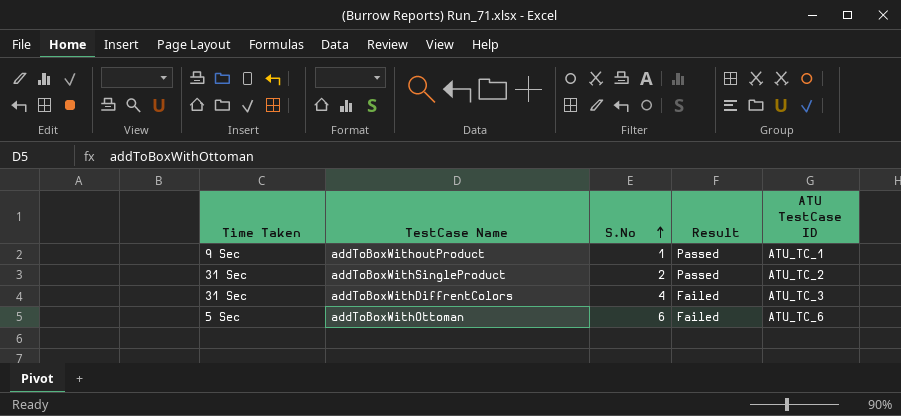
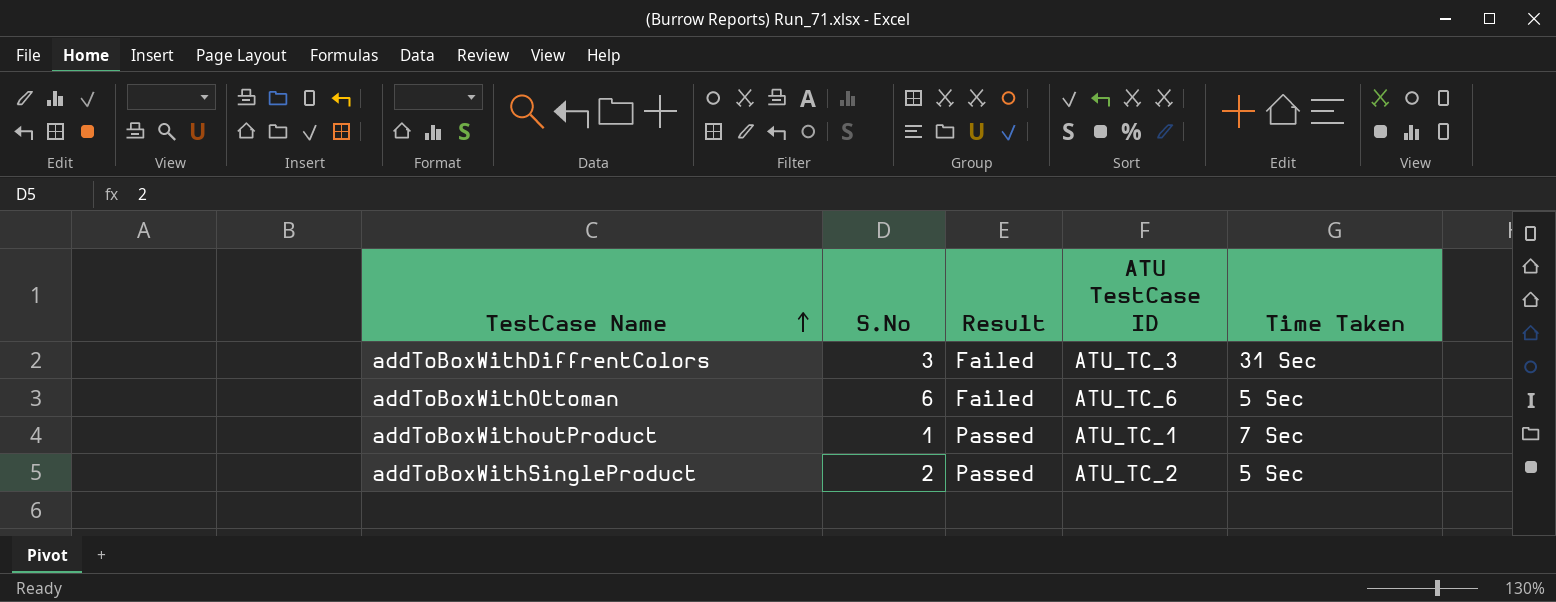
row order: S.No ascending -> TestCase Name ascending
column Time Taken | position: 1 -> 5
addToBoxWithDiffrentColors | S.No: 4 -> 3
addToBoxWithoutProduct | Time Taken: 9 Sec -> 7 Sec
addToBoxWithSingleProduct | Time Taken: 31 Sec -> 5 Sec

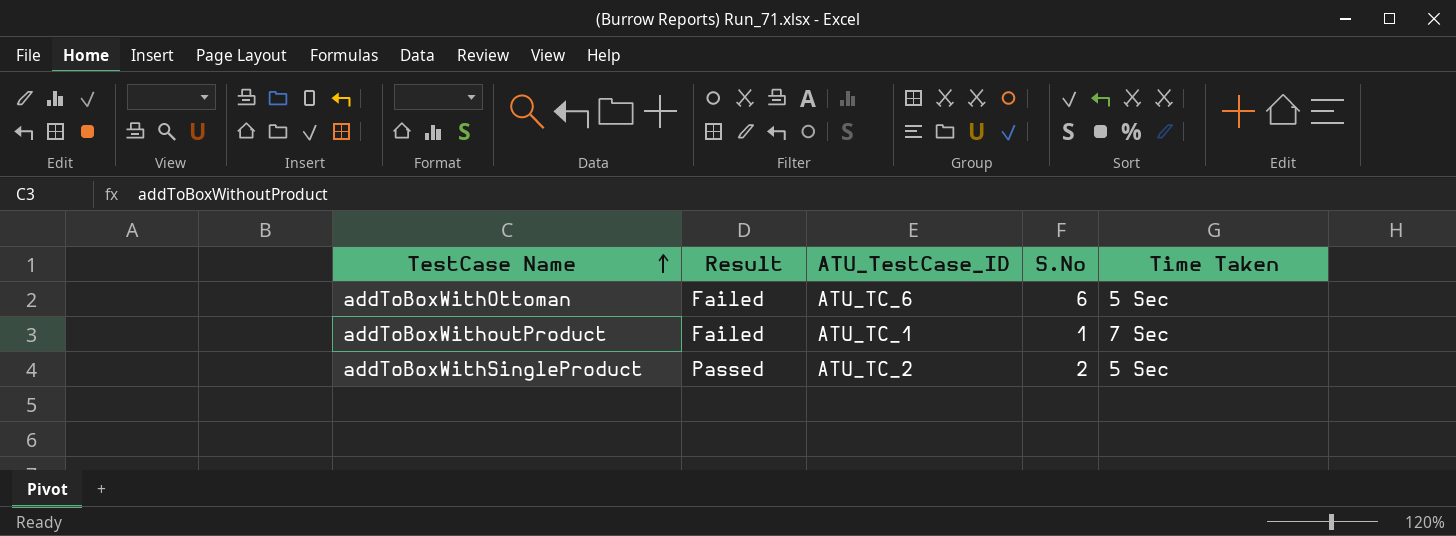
column name: ATU TestCase ID -> ATU_TestCase_ID
column S.No | position: 2 -> 4
row addToBoxWithDiffrentColors: 3 | Failed | ATU_TC_3 | 31 Sec -> none
addToBoxWithoutProduct | Result: Passed -> Failed

